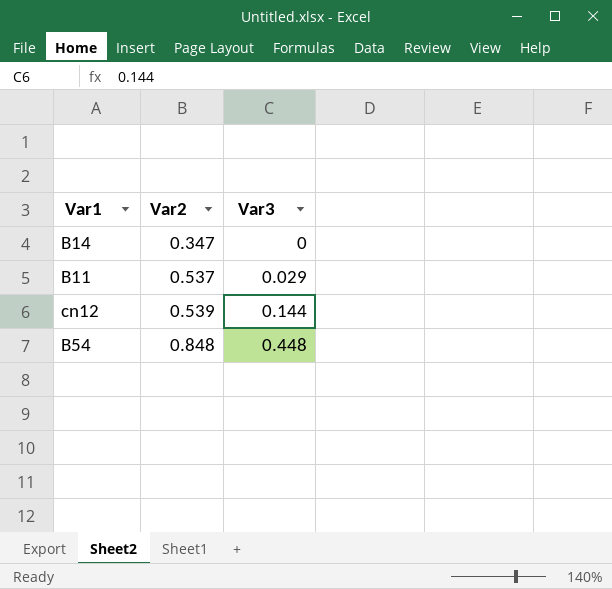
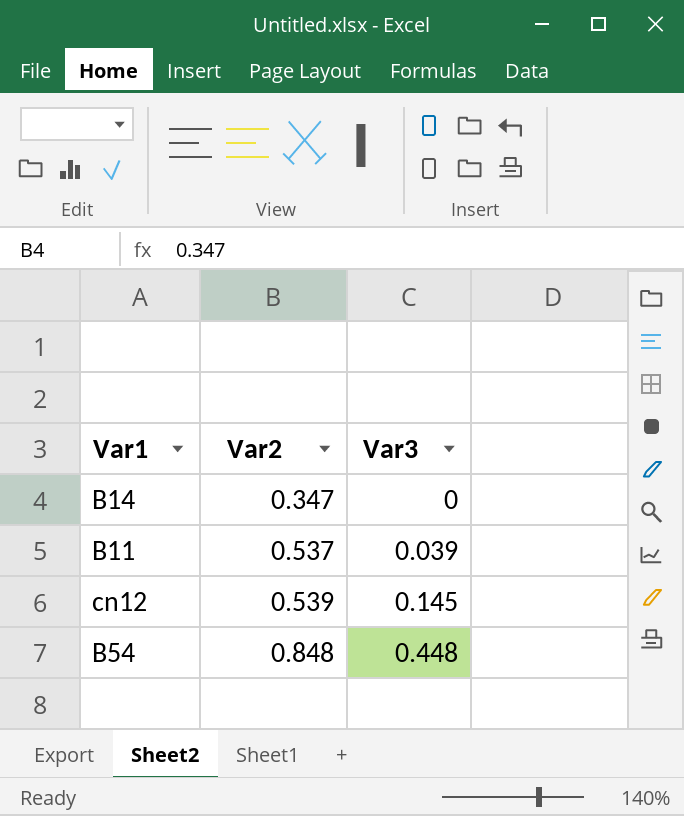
B11 | Var3: 0.029 -> 0.039
cn12 | Var3: 0.144 -> 0.145

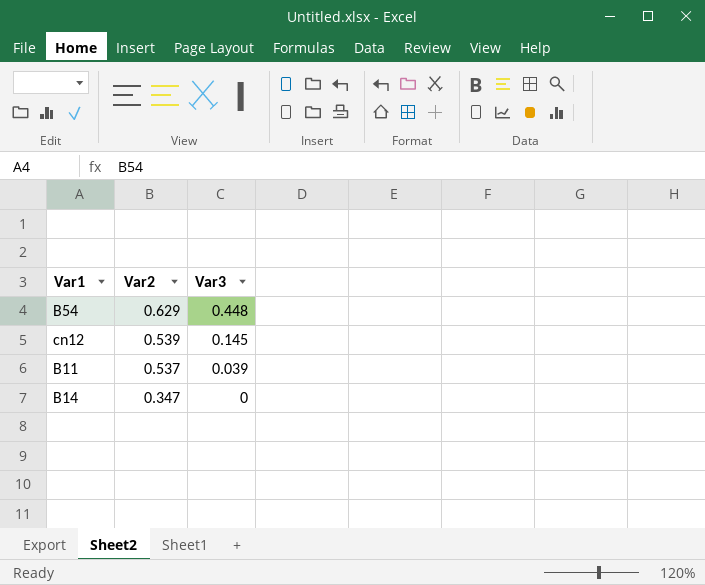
row order: Var2 ascending -> Var2 descending
B54 | Var2: 0.848 -> 0.629

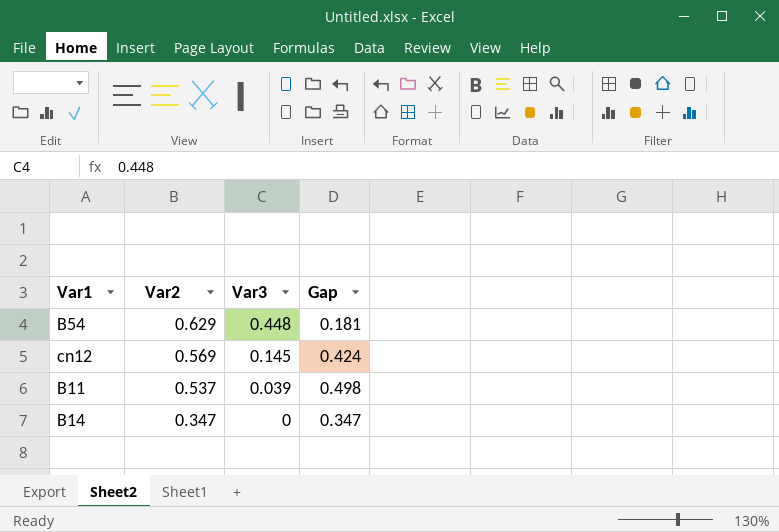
column Gap | formula: none -> [Var2] - [Var3]
cn12 | Var2: 0.539 -> 0.569

